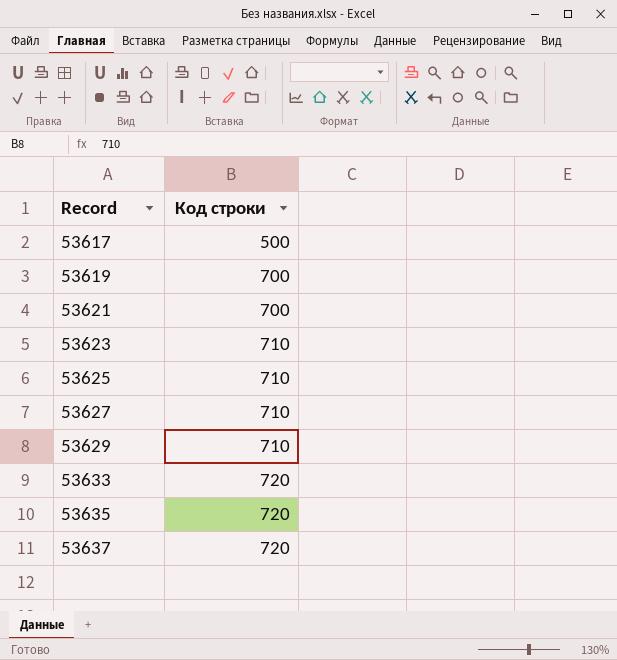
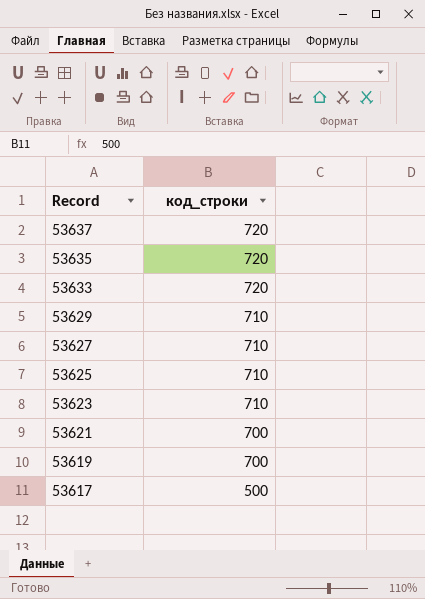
row order: Record ascending -> Record descending
column name: Код строки -> код_строки

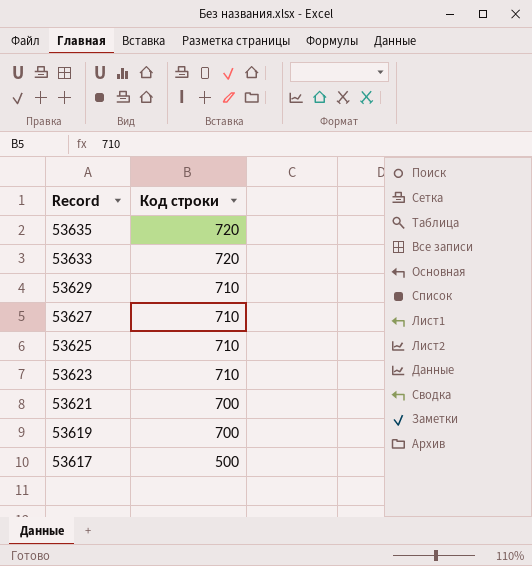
column name: код_строки -> Код строки
row 53637: 720 -> none

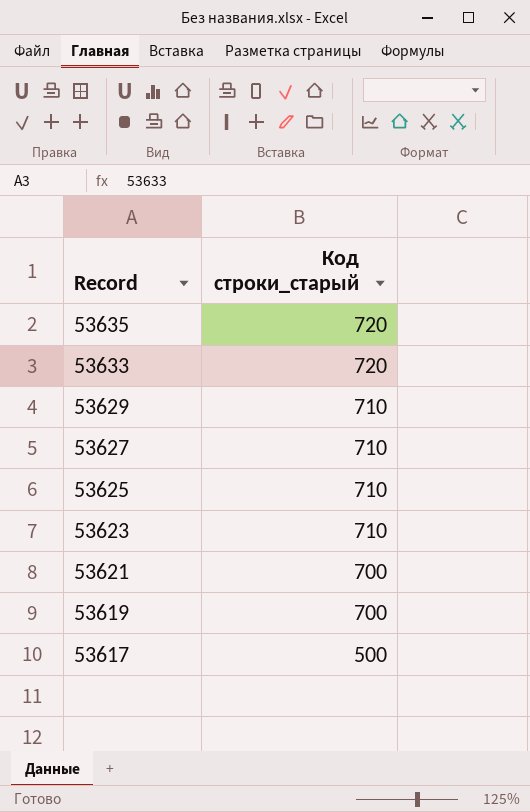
column name: Код строки -> Код строки_старый

